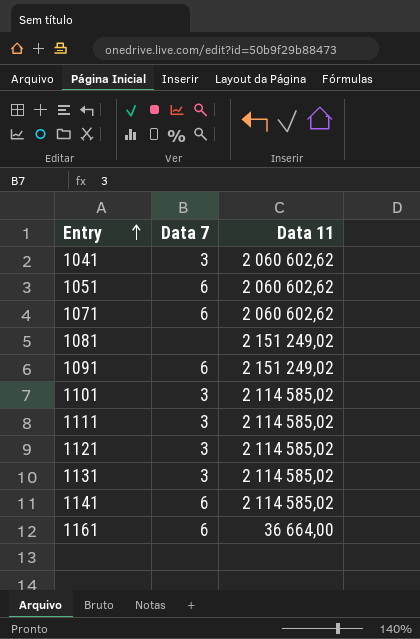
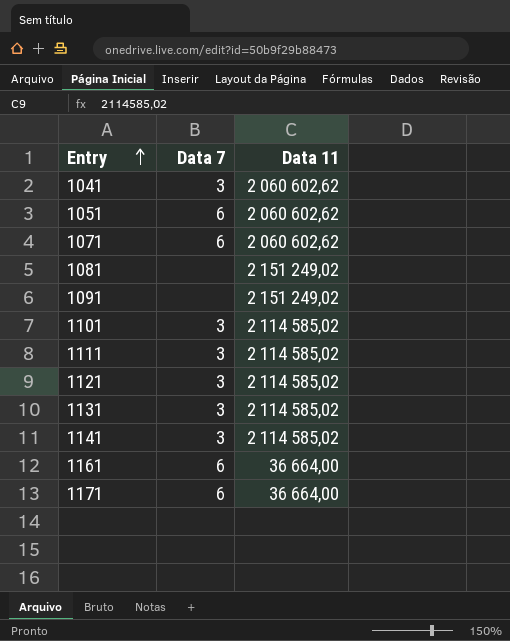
1091 | Data 7: 6 -> none
1141 | Data 7: 6 -> 3
row 1171: none -> 6 | 36 664,00

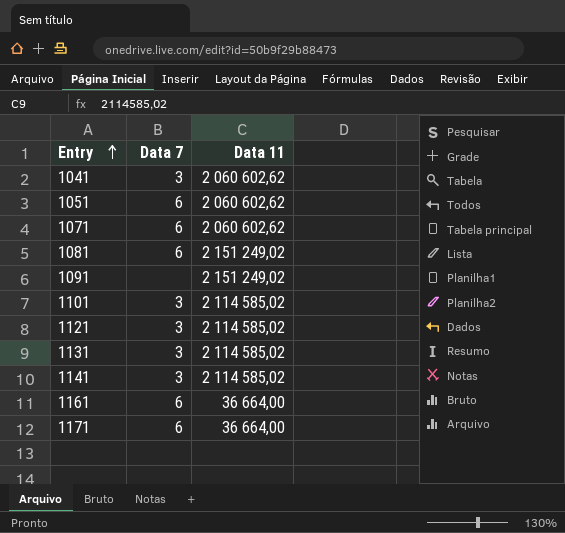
row 1111: 3 | 2 114 585,02 -> none
1081 | Data 7: none -> 6

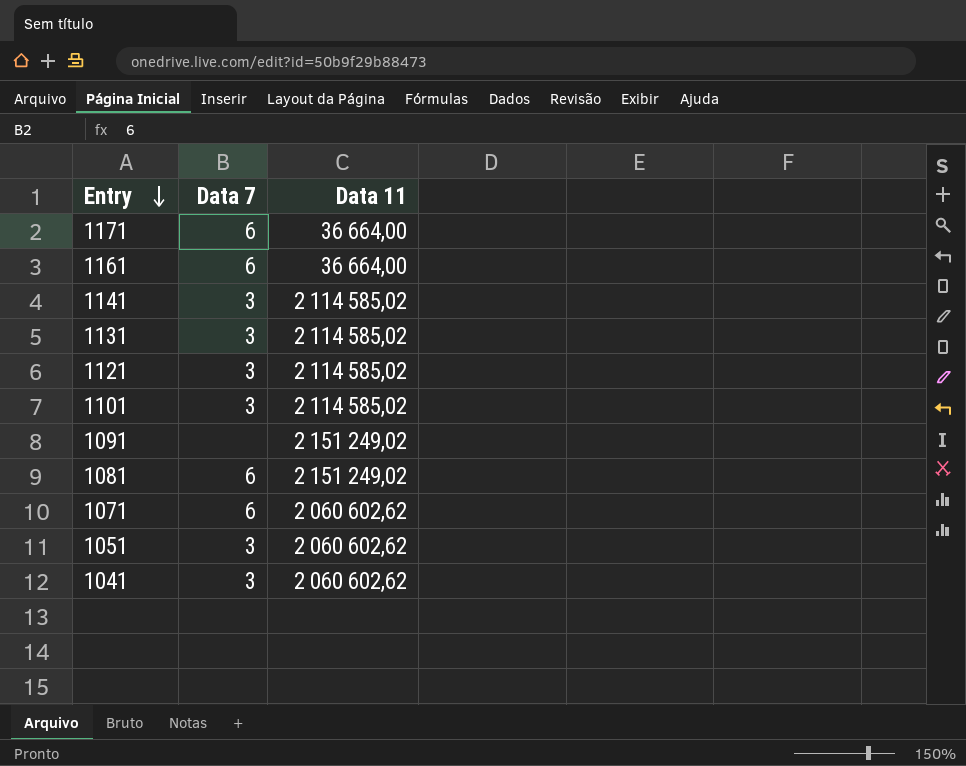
row order: Entry ascending -> Entry descending
1051 | Data 7: 6 -> 3

